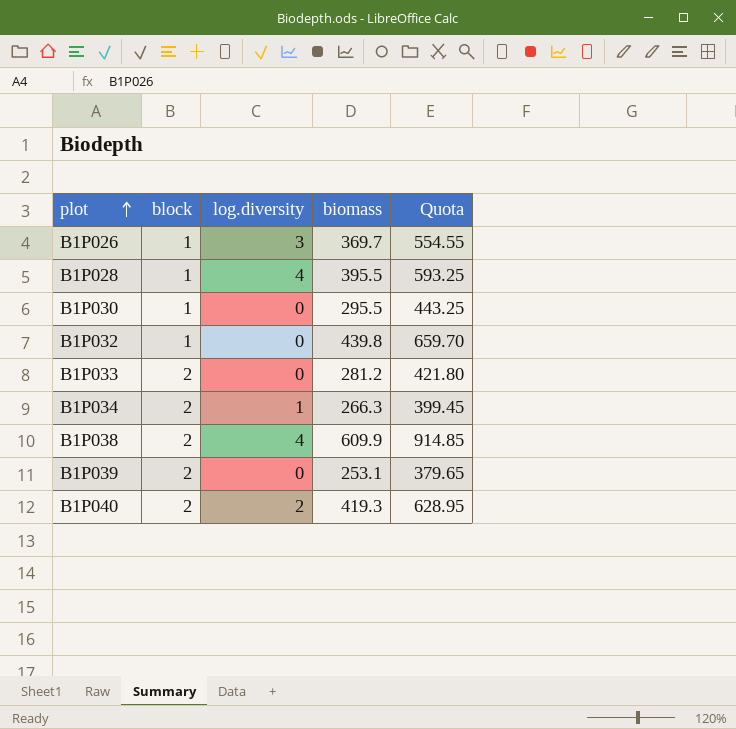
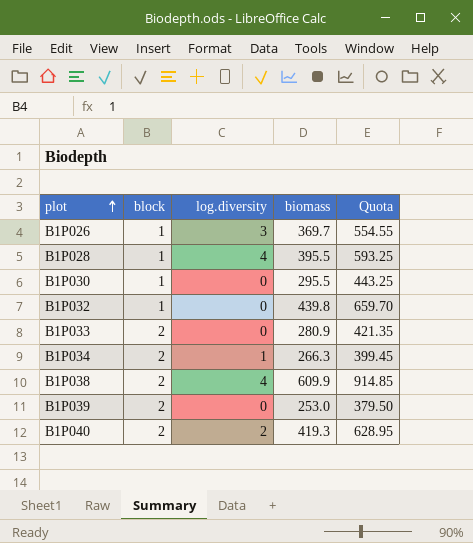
B1P033 | biomass: 281.2 -> 280.9
B1P033 | Quota: 421.80 -> 421.35
B1P039 | biomass: 253.1 -> 253.0
B1P039 | Quota: 379.65 -> 379.50

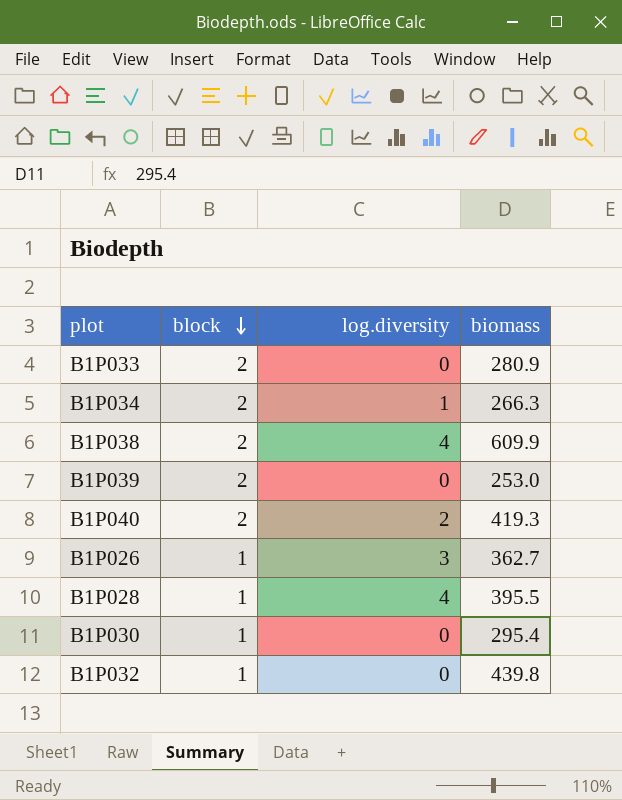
row order: plot ascending -> block descending
column Quota | formula: [biomass] * 1.5 -> none
B1P026 | biomass: 369.7 -> 362.7
B1P030 | biomass: 295.5 -> 295.4

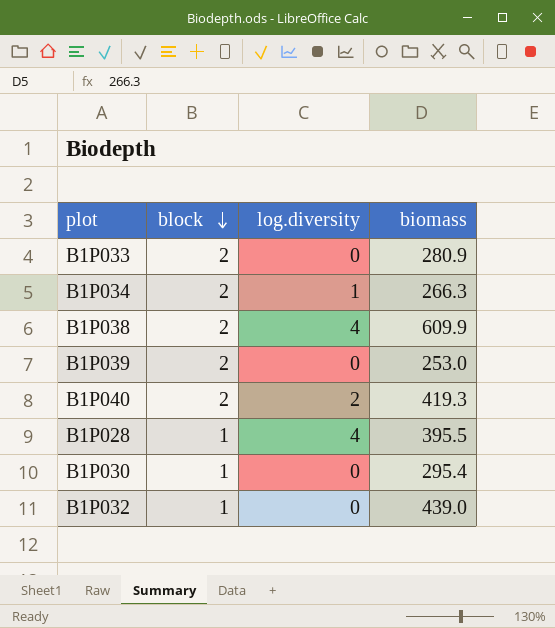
row B1P026: 1 | 3 | 362.7 -> none
B1P032 | biomass: 439.8 -> 439.0

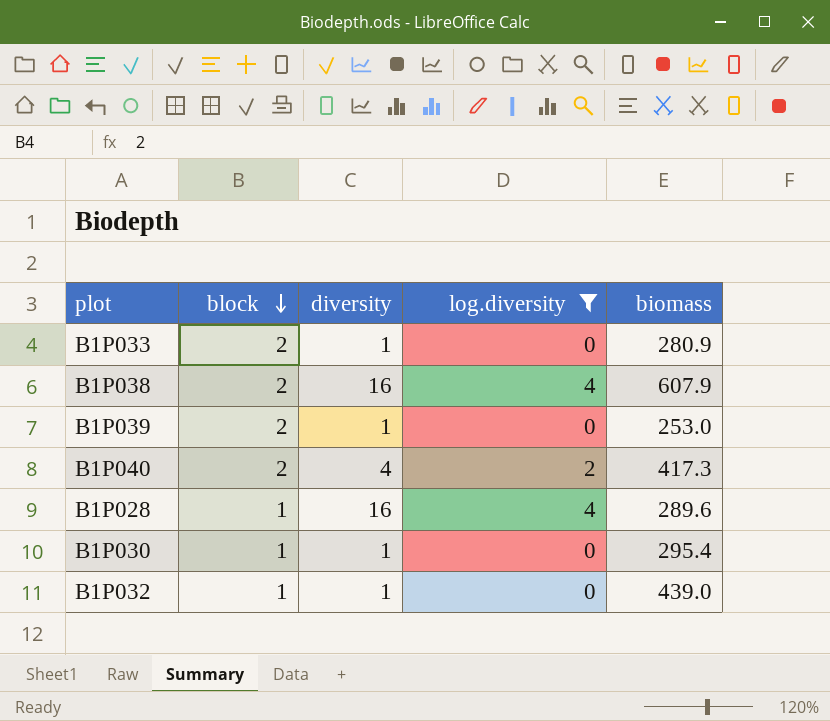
filter: none -> log.diversity != 1
column diversity | position: none -> 3
B1P038 | biomass: 609.9 -> 607.9
B1P040 | biomass: 419.3 -> 417.3
B1P028 | biomass: 395.5 -> 289.6

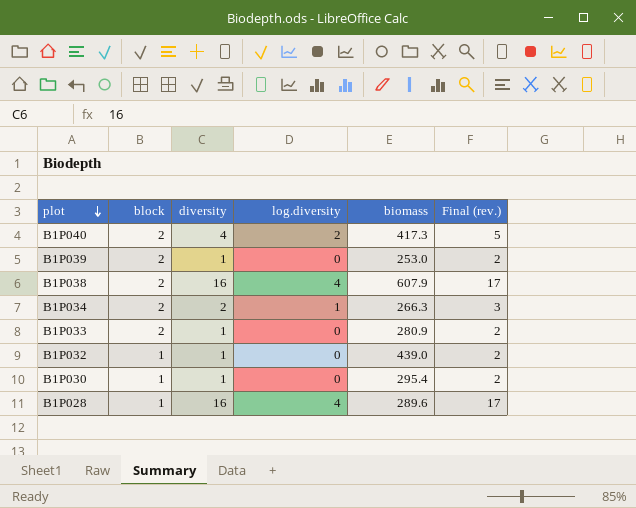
filter: log.diversity != 1 -> none
row order: block descending -> plot descending
column Final (rev.) | formula: none -> [diversity] + 1

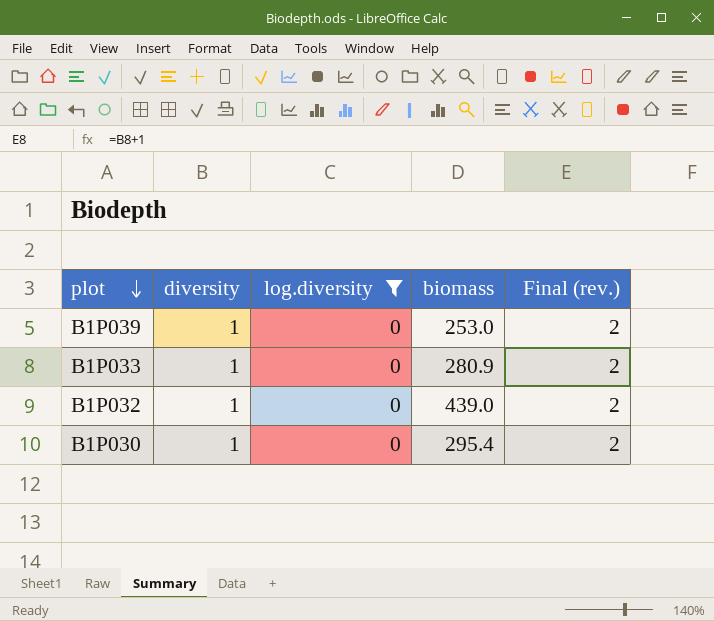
filter: none -> log.diversity = 0
column block | position: 2 -> none

